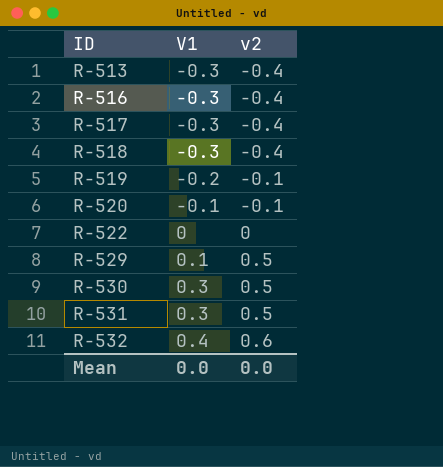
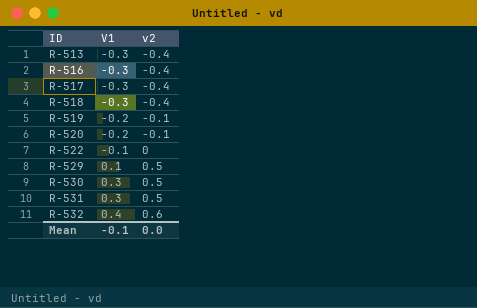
R-520 | V1: -0.1 -> -0.2
R-522 | V1: 0 -> -0.1
Mean | V1: 0.0 -> -0.1

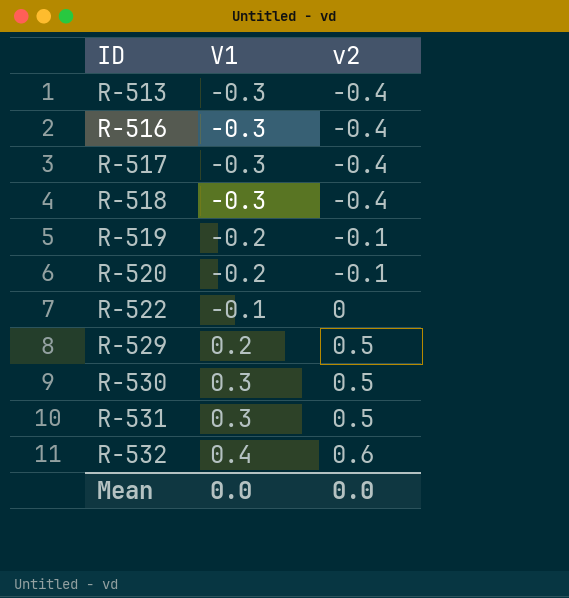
R-529 | V1: 0.1 -> 0.2
Mean | V1: -0.1 -> 0.0

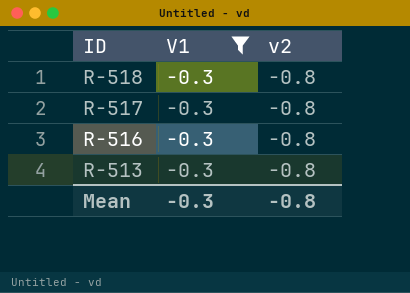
filter: none -> V1 = -0.3
row order: ID ascending -> ID descending
R-518 | v2: -0.4 -> -0.8
R-517 | v2: -0.4 -> -0.8
R-516 | v2: -0.4 -> -0.8
R-513 | v2: -0.4 -> -0.8
Mean | V1: 0.0 -> -0.3
Mean | v2: 0.0 -> -0.8

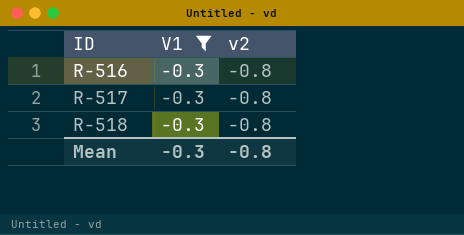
row order: ID descending -> ID ascending
row R-513: -0.3 | -0.8 -> none

